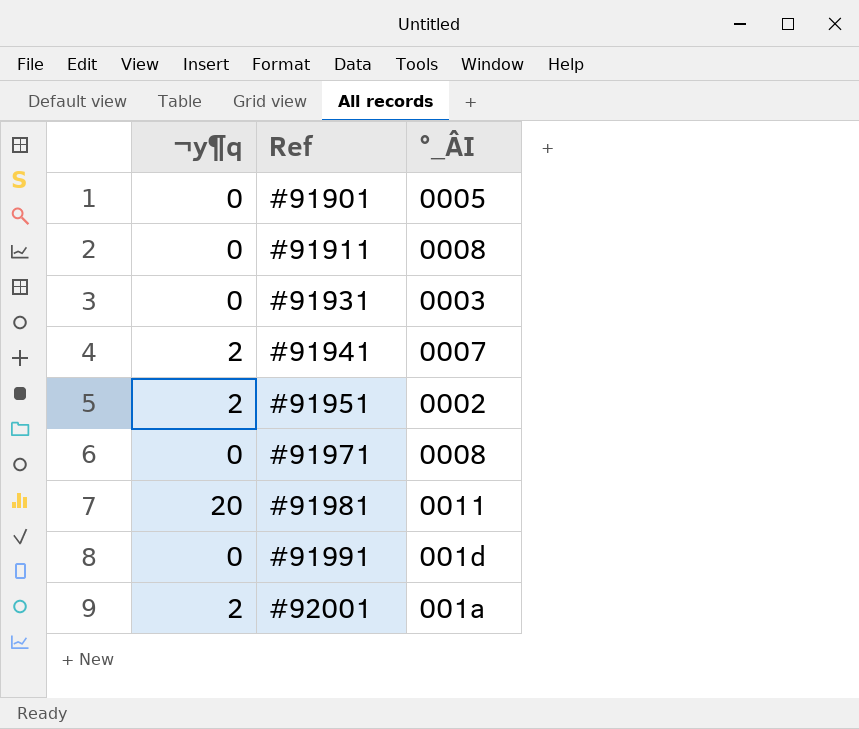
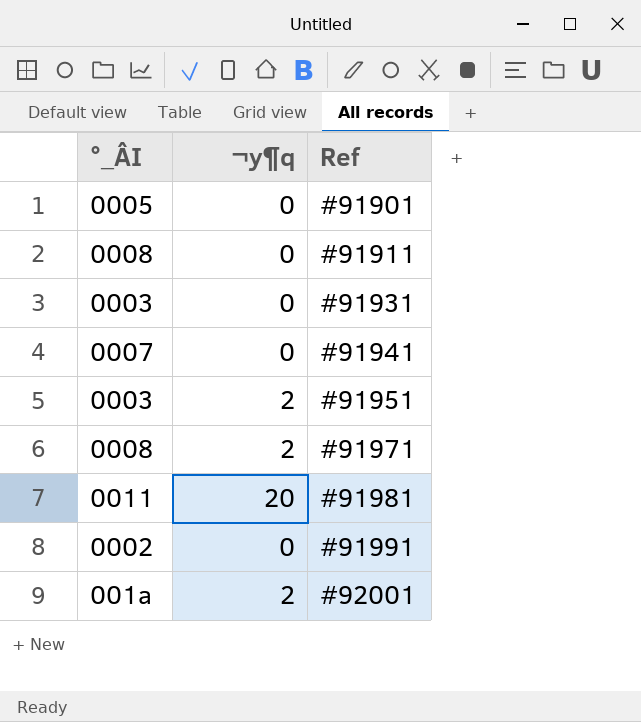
column °_ÂI | position: 3 -> 1
#91941 | ¬y¶q: 2 -> 0
#91951 | °_ÂI: 0002 -> 0003
#91971 | ¬y¶q: 0 -> 2
#91991 | °_ÂI: 001d -> 0002

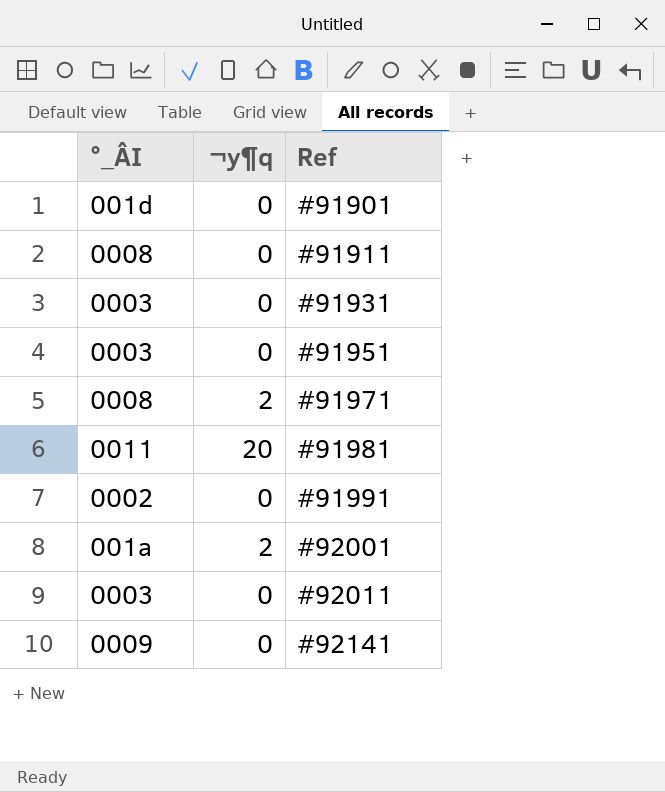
row #91941: 0007 | 0 -> none
#91901 | °_ÂI: 0005 -> 001d
#91951 | ¬y¶q: 2 -> 0
row #92011: none -> 0003 | 0
row #92141: none -> 0009 | 0

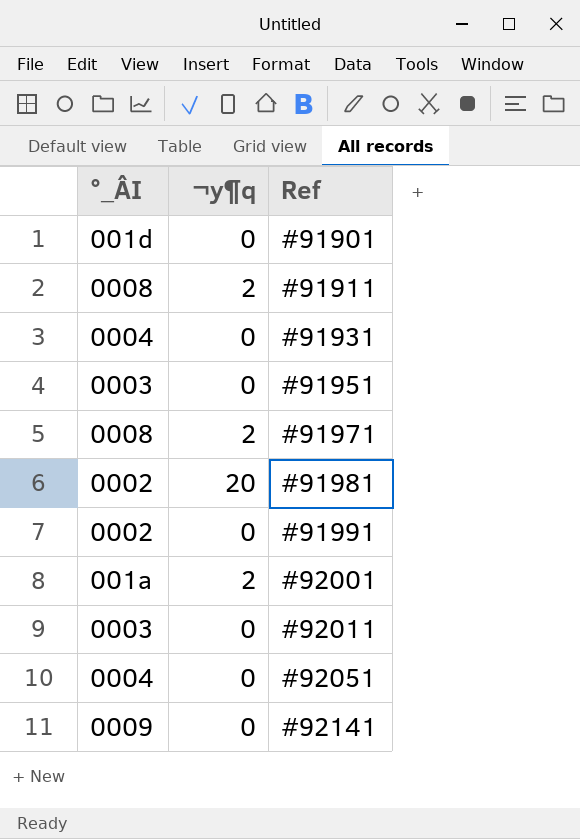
#91911 | ¬y¶q: 0 -> 2
#91931 | °_ÂI: 0003 -> 0004
#91981 | °_ÂI: 0011 -> 0002
row #92051: none -> 0004 | 0

